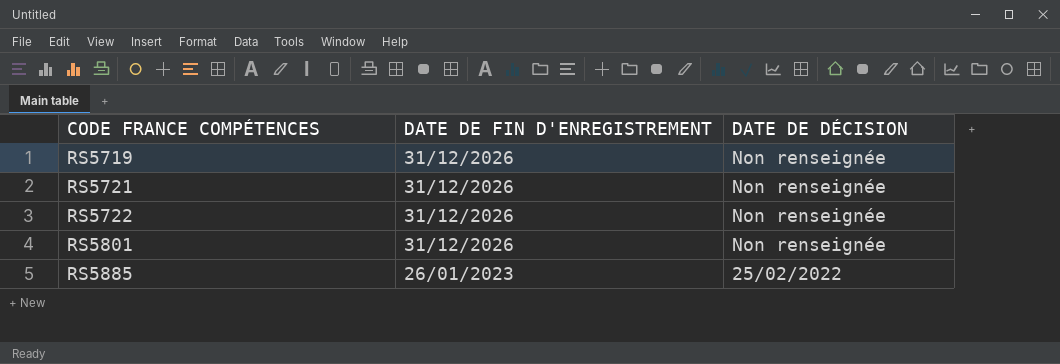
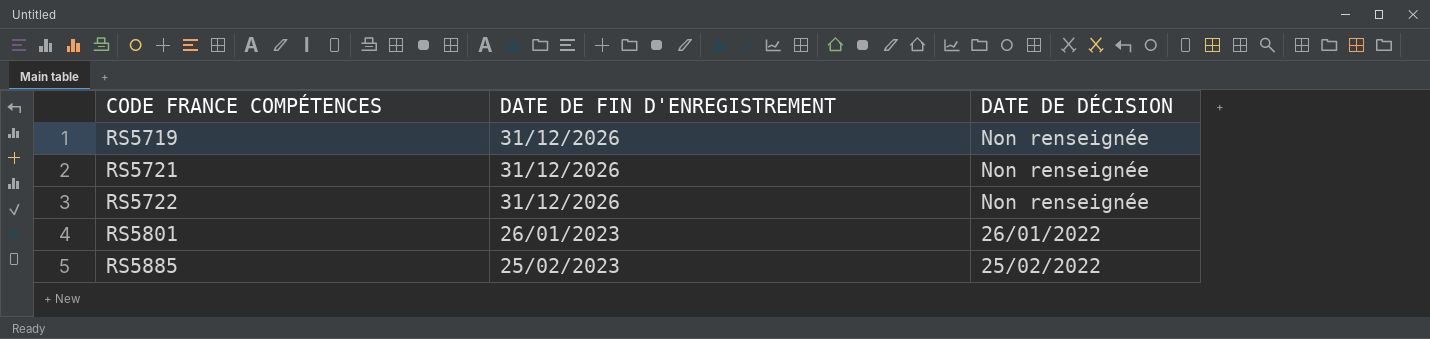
RS5801 | DATE DE FIN D'ENREGISTREMENT: 31/12/2026 -> 26/01/2023
RS5801 | DATE DE DÉCISION: Non renseignée -> 26/01/2022
RS5885 | DATE DE FIN D'ENREGISTREMENT: 26/01/2023 -> 25/02/2023

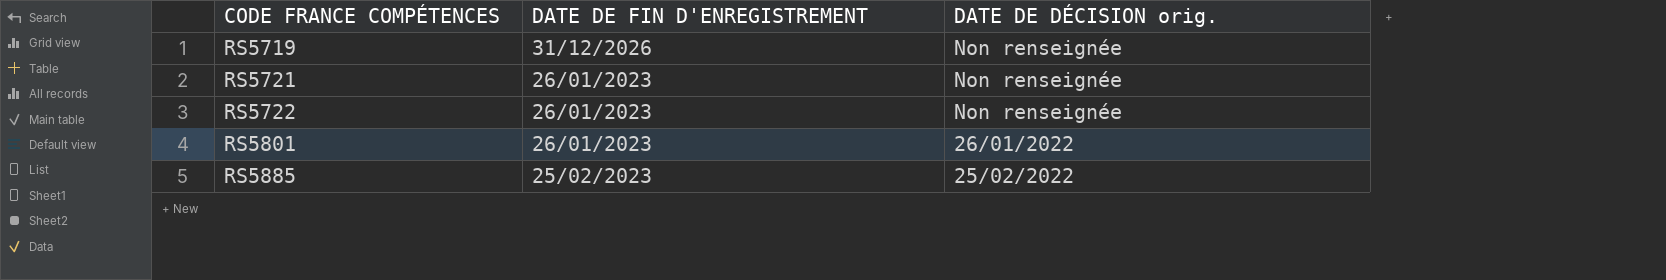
column name: DATE DE DÉCISION -> DATE DE DÉCISION orig.
RS5721 | DATE DE FIN D'ENREGISTREMENT: 31/12/2026 -> 26/01/2023
RS5722 | DATE DE FIN D'ENREGISTREMENT: 31/12/2026 -> 26/01/2023

